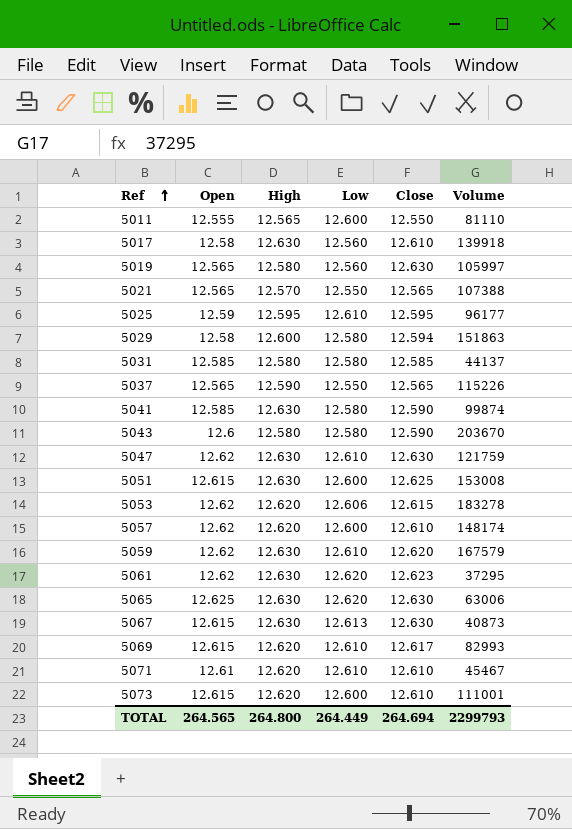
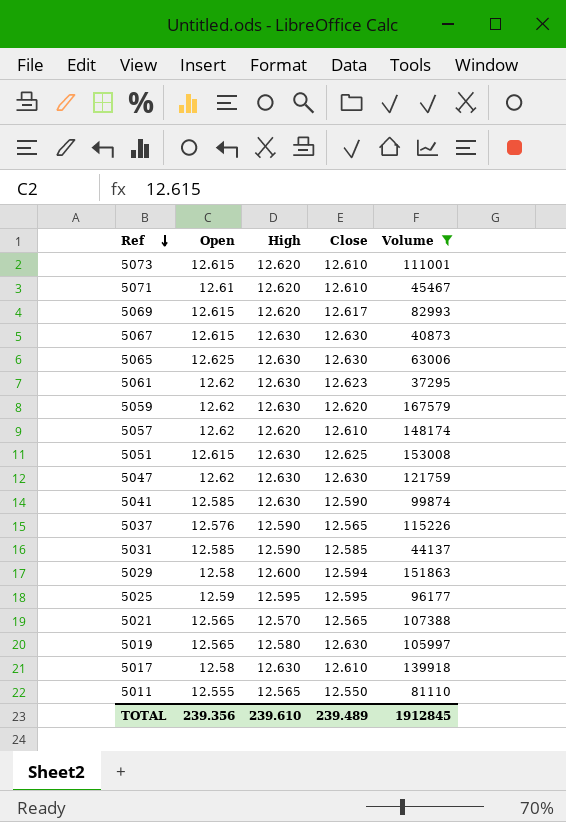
filter: none -> Volume <= 167579
row order: Ref ascending -> Ref descending
column Low | position: 4 -> none
5037 | Open: 12.565 -> 12.576
5031 | High: 12.580 -> 12.590
TOTAL | Open: 264.565 -> 239.356
TOTAL | High: 264.800 -> 239.610
TOTAL | Close: 264.694 -> 239.489
TOTAL | Volume: 2299793 -> 1912845

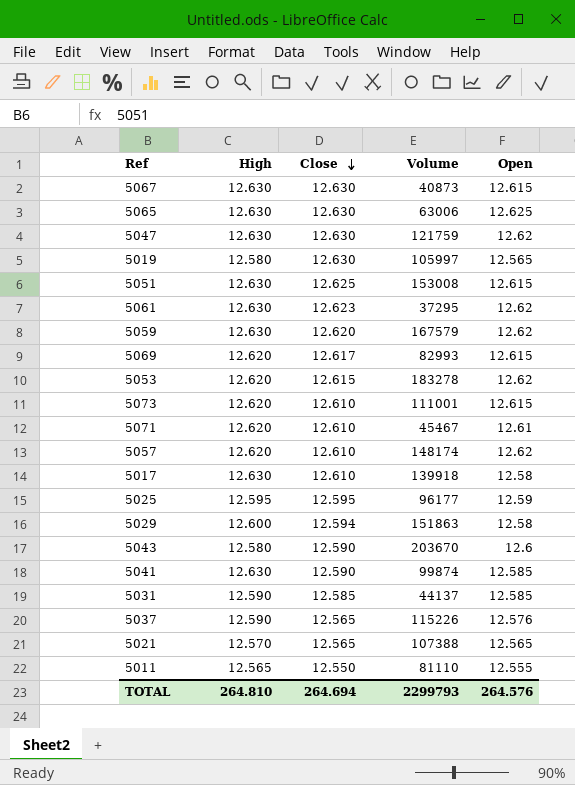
filter: Volume <= 167579 -> none
row order: Ref descending -> Close descending
column Open | position: 2 -> 5
TOTAL | High: 239.610 -> 264.810
TOTAL | Close: 239.489 -> 264.694
TOTAL | Volume: 1912845 -> 2299793
TOTAL | Open: 239.356 -> 264.576

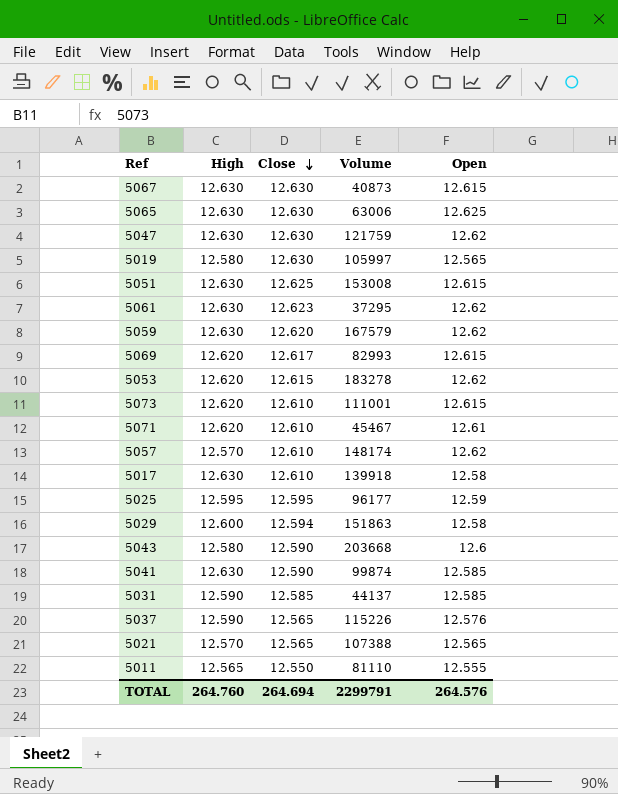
5057 | High: 12.620 -> 12.570
5043 | Volume: 203670 -> 203668
TOTAL | High: 264.810 -> 264.760
TOTAL | Volume: 2299793 -> 2299791

